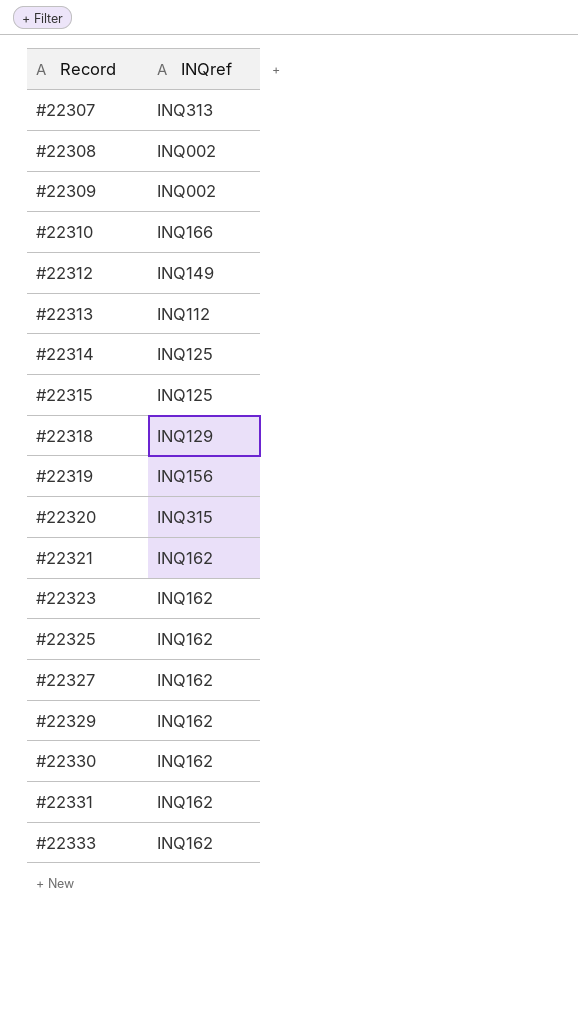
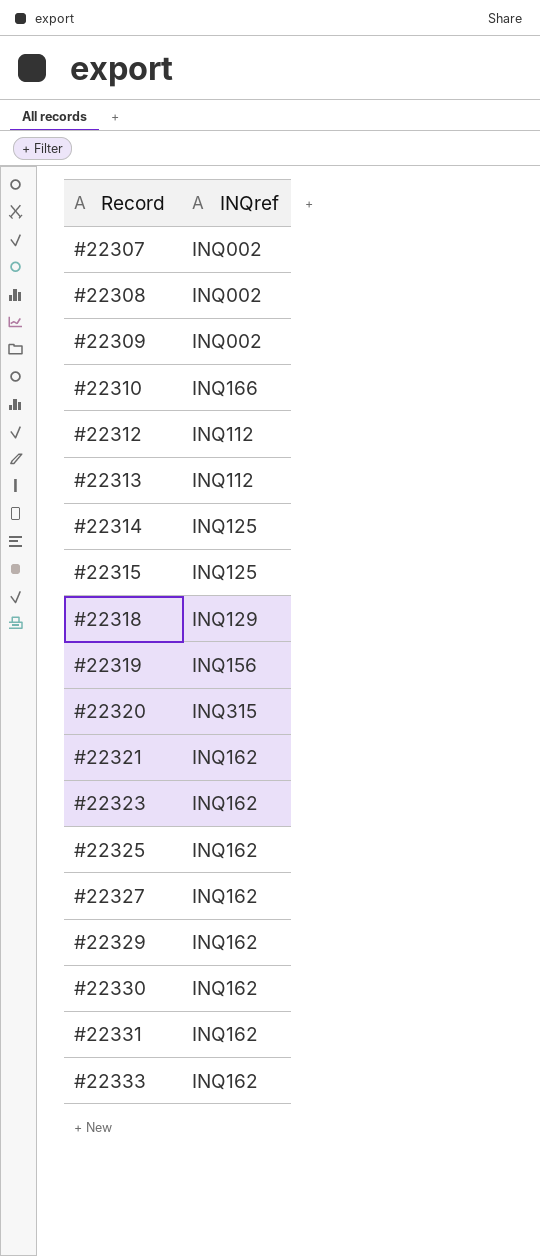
#22307 | INQref: INQ313 -> INQ002
#22312 | INQref: INQ149 -> INQ112

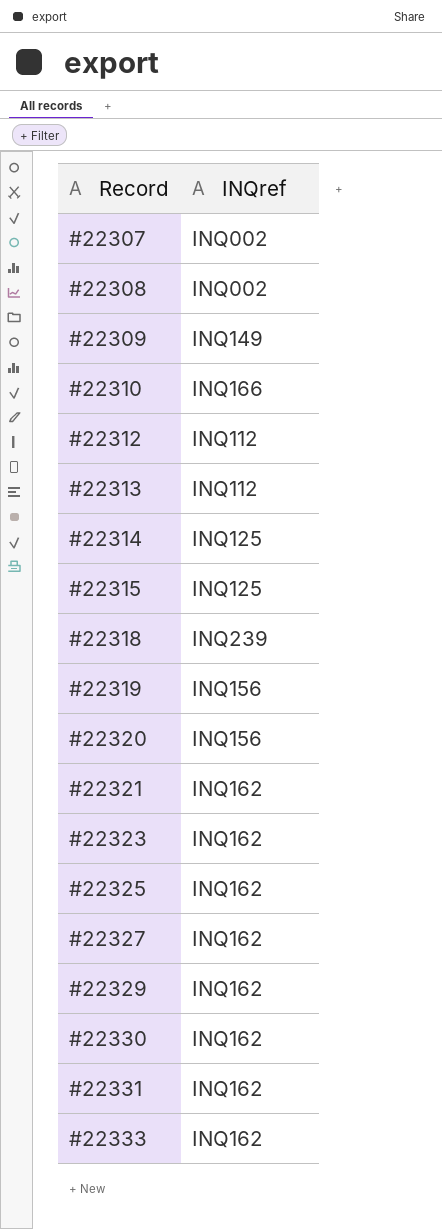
#22309 | INQref: INQ002 -> INQ149
#22318 | INQref: INQ129 -> INQ239
#22320 | INQref: INQ315 -> INQ156

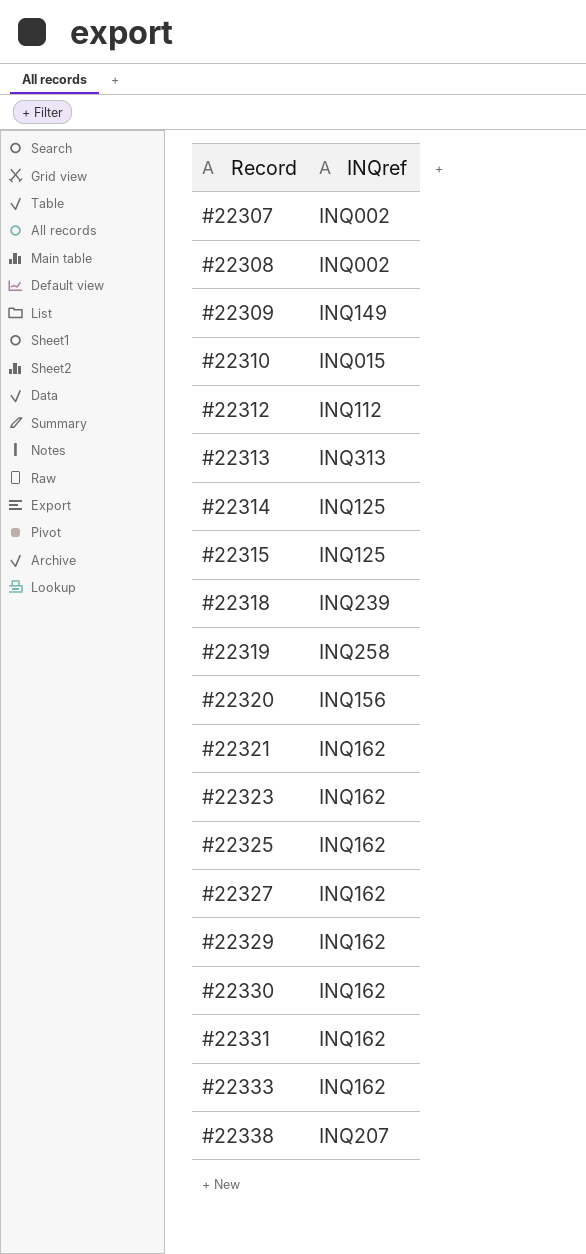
#22310 | INQref: INQ166 -> INQ015
#22313 | INQref: INQ112 -> INQ313
#22319 | INQref: INQ156 -> INQ258
row #22338: none -> INQ207

